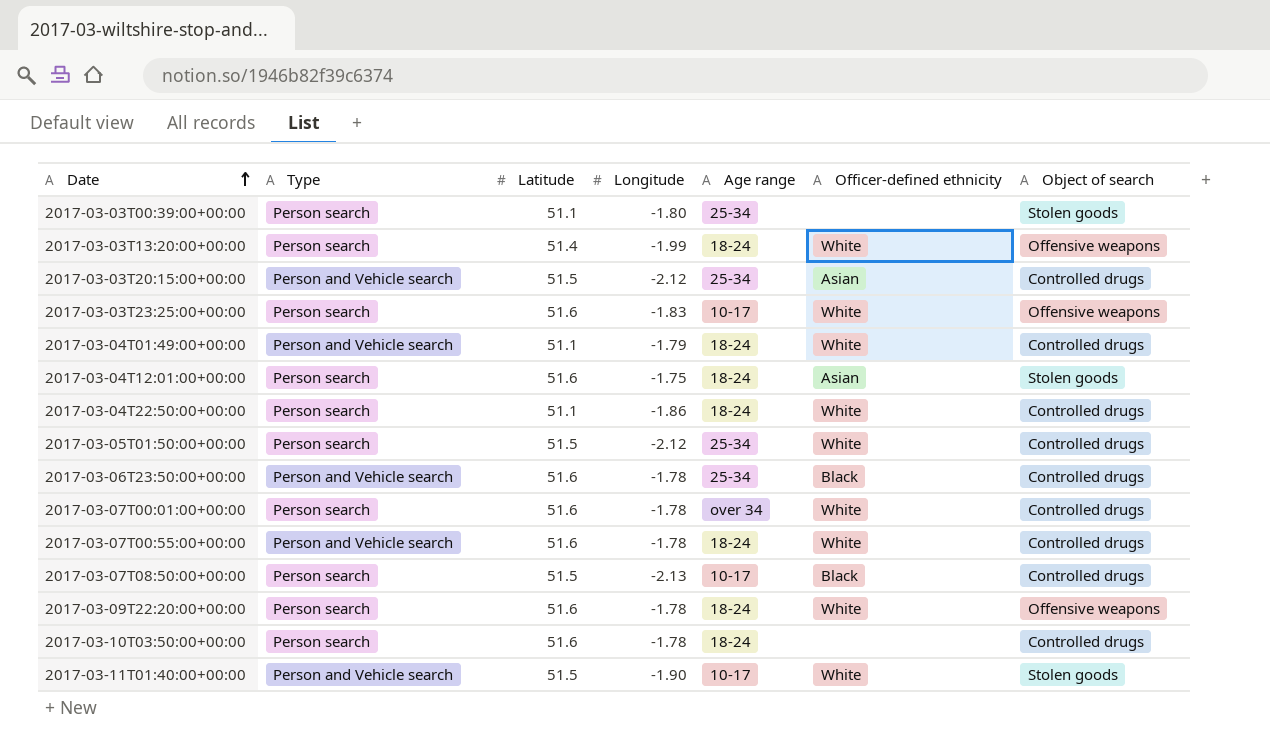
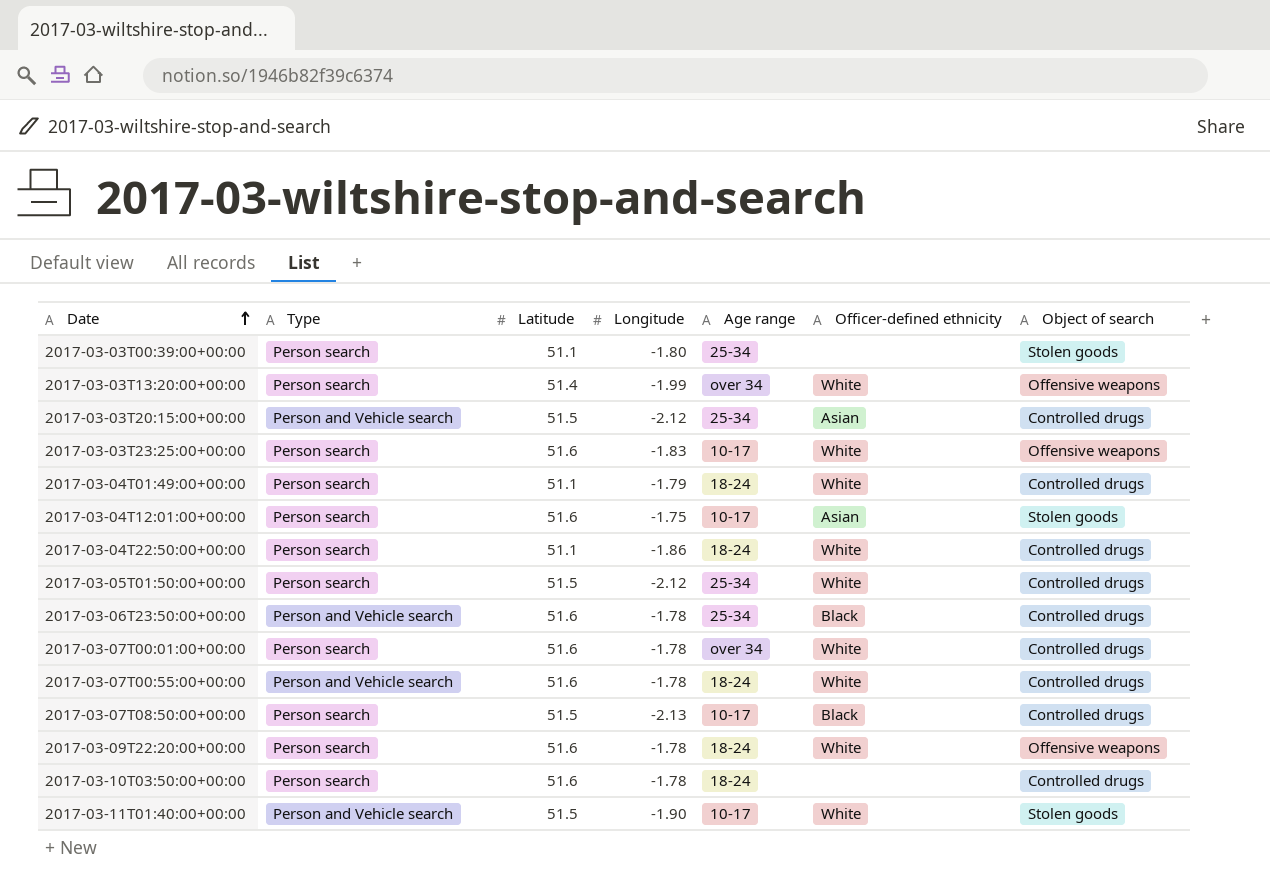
2017-03-03T13:20:00+00:00 | Age range: 18-24 -> over 34
2017-03-04T01:49:00+00:00 | Type: Person and Vehicle search -> Person search
2017-03-04T12:01:00+00:00 | Age range: 18-24 -> 10-17

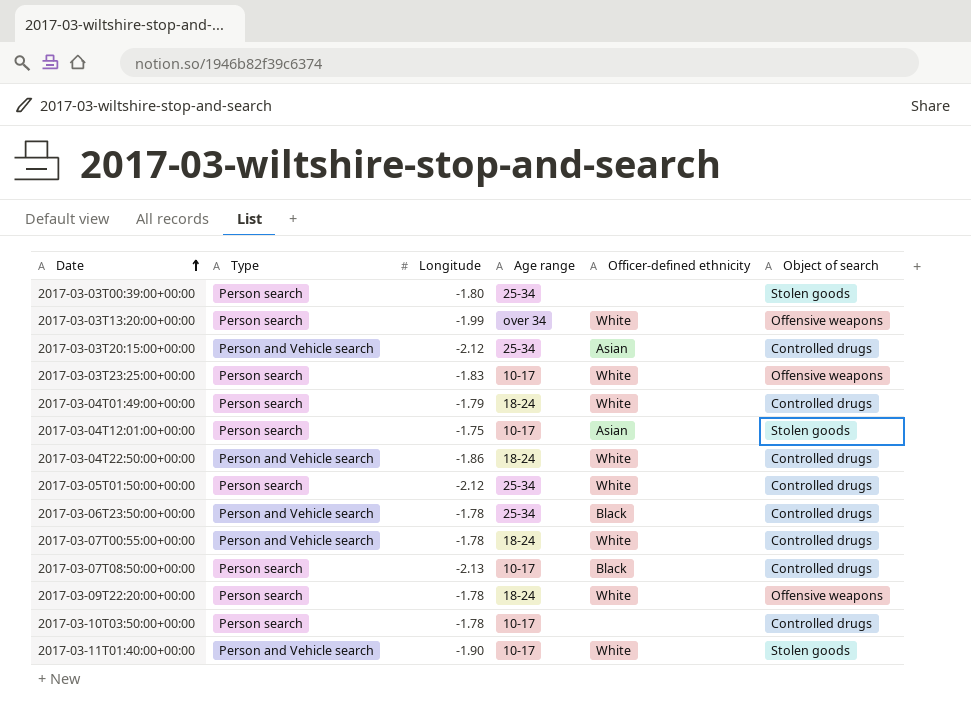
column Latitude | position: 3 -> none
row 2017-03-07T00:01:00+00:00: Person search | 51.6 | -1.78 | over 34 | White | Controlled drugs -> none
2017-03-04T22:50:00+00:00 | Type: Person search -> Person and Vehicle search
2017-03-10T03:50:00+00:00 | Age range: 18-24 -> 10-17

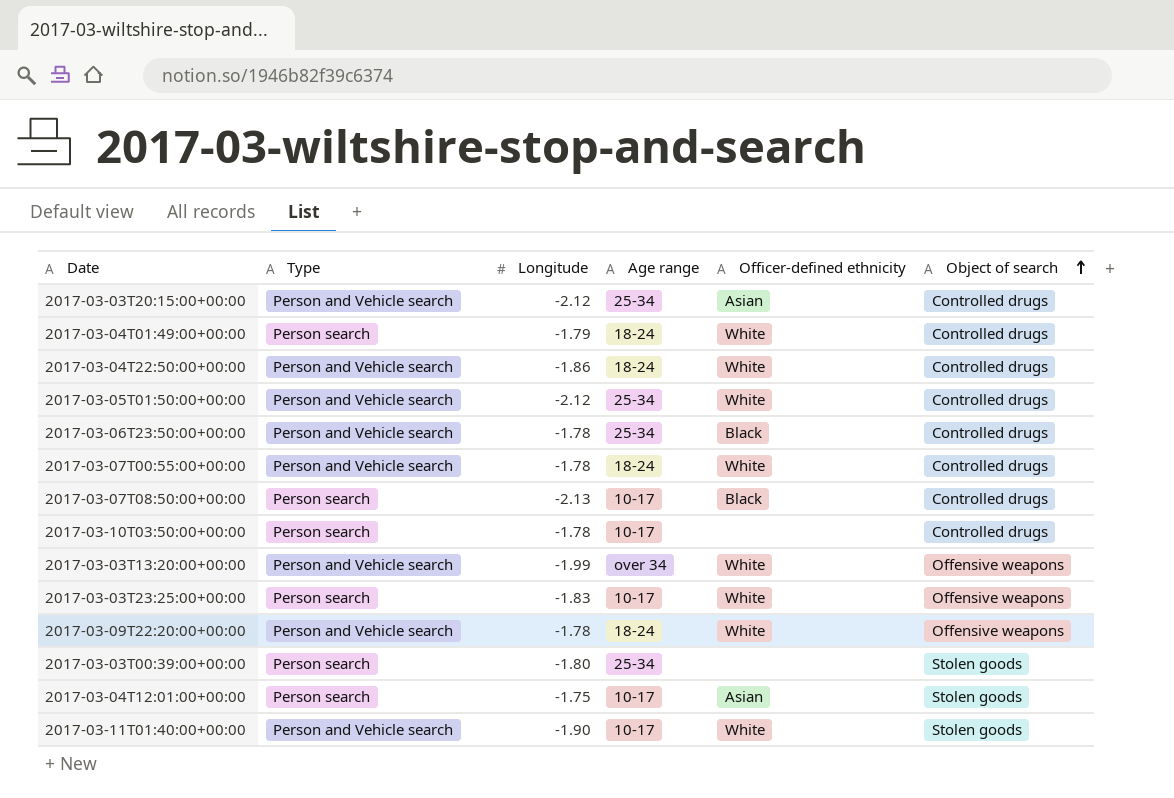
row order: Date ascending -> Object of search ascending
2017-03-05T01:50:00+00:00 | Type: Person search -> Person and Vehicle search
2017-03-03T13:20:00+00:00 | Type: Person search -> Person and Vehicle search
2017-03-09T22:20:00+00:00 | Type: Person search -> Person and Vehicle search

